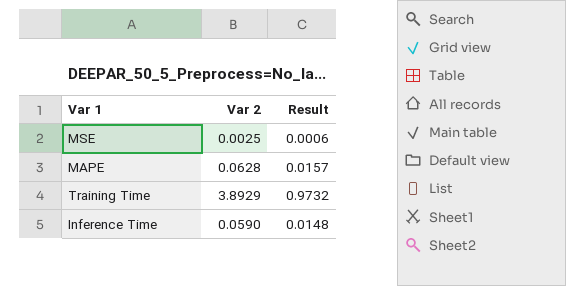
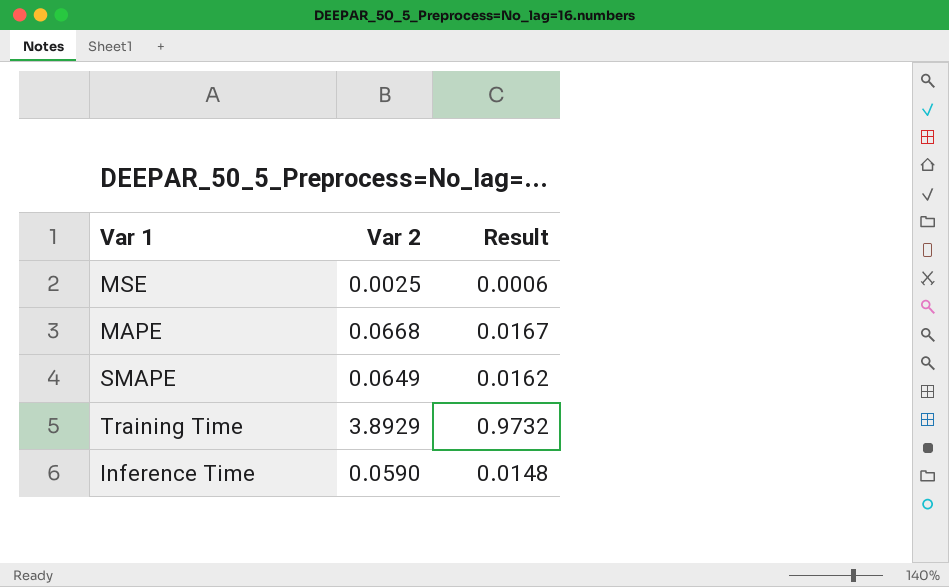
MAPE | Var 2: 0.0628 -> 0.0668
MAPE | Result: 0.0157 -> 0.0167
row SMAPE: none -> 0.0649 | 0.0162

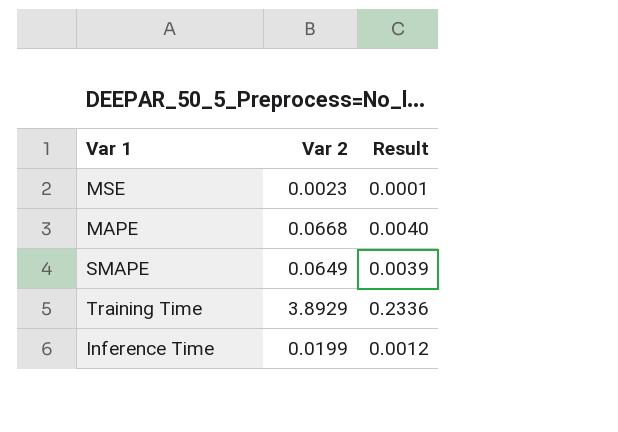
column Result | formula: [Var 2] * 0.25 -> [Var 2] * 0.06
MSE | Var 2: 0.0025 -> 0.0023
Inference Time | Var 2: 0.0590 -> 0.0199

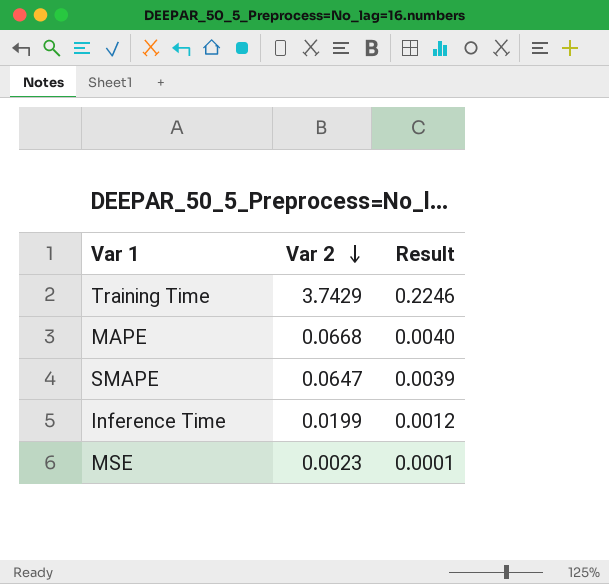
row order: none -> Var 2 descending
Training Time | Var 2: 3.8929 -> 3.7429
Training Time | Result: 0.2336 -> 0.2246
SMAPE | Var 2: 0.0649 -> 0.0647

